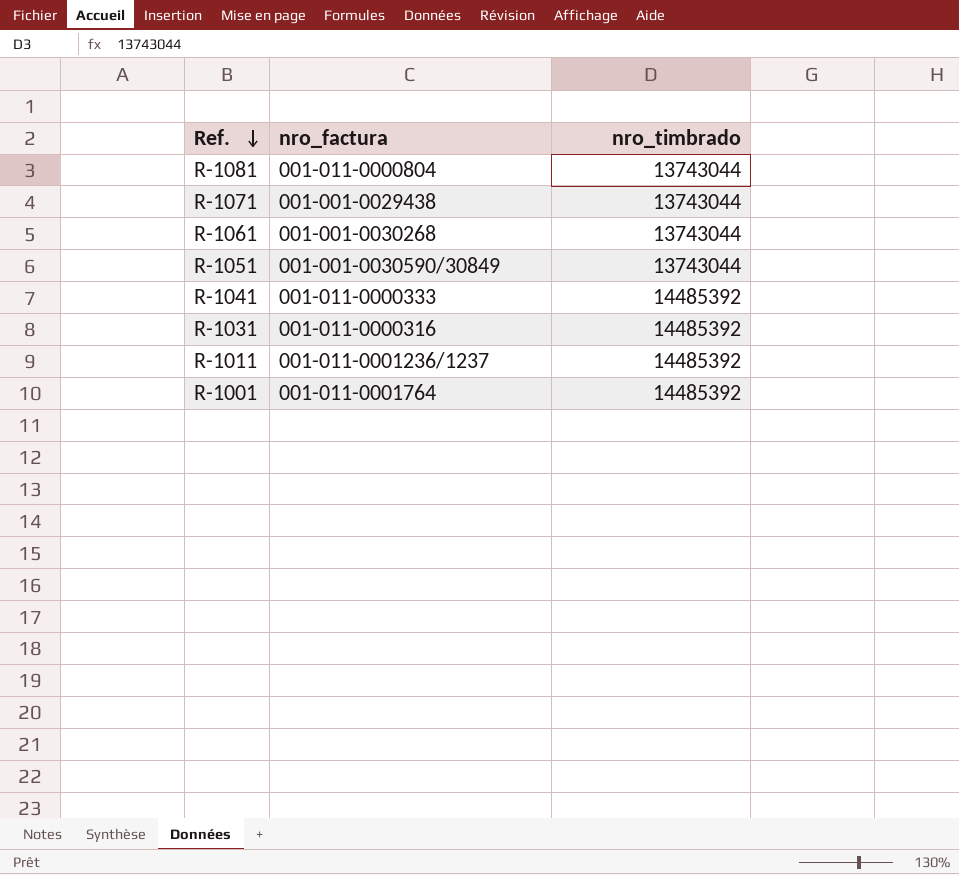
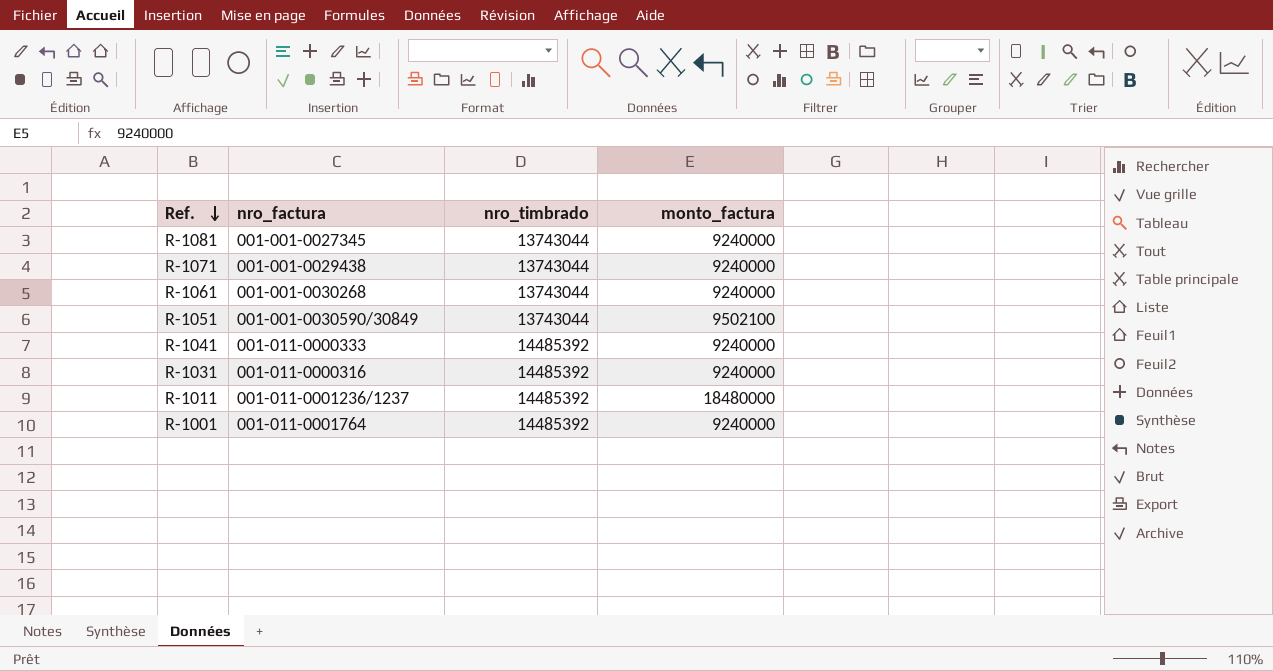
column monto_factura | position: none -> 4
R-1081 | nro_factura: 001-011-0000804 -> 001-001-0027345

